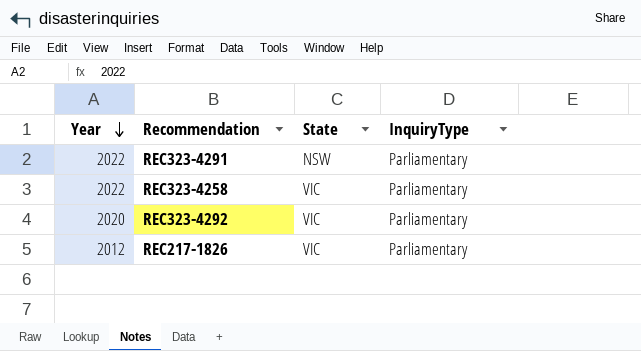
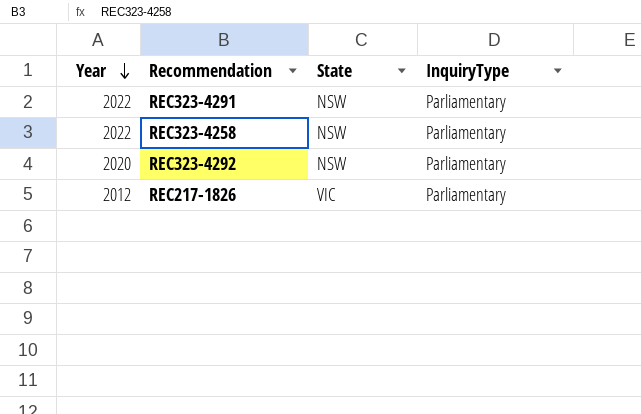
REC323-4258 | State: VIC -> NSW
REC323-4292 | State: VIC -> NSW

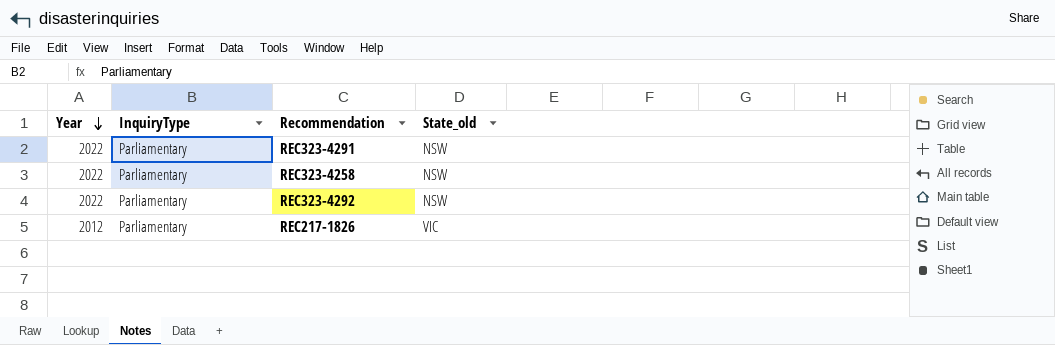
column InquiryType | position: 4 -> 2
column name: State -> State_old
REC323-4292 | Year: 2020 -> 2022

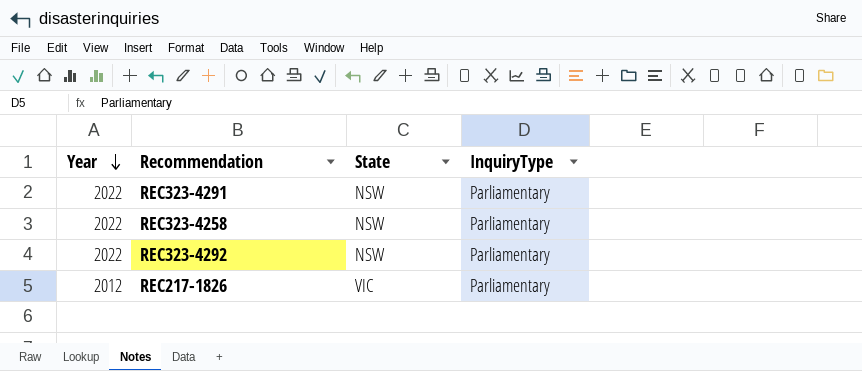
column name: State_old -> State
column InquiryType | position: 2 -> 4

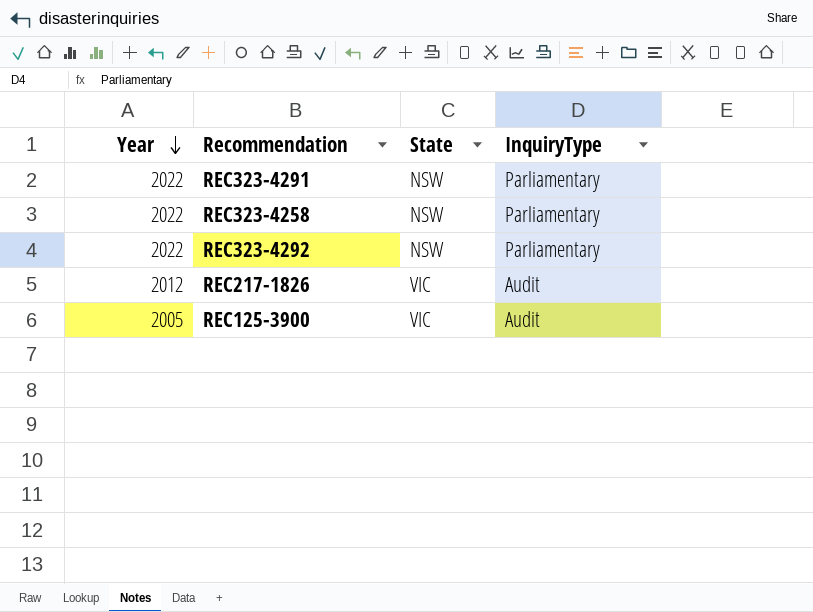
REC217-1826 | InquiryType: Parliamentary -> Audit
row REC125-3900: none -> 2005 | VIC | Audit

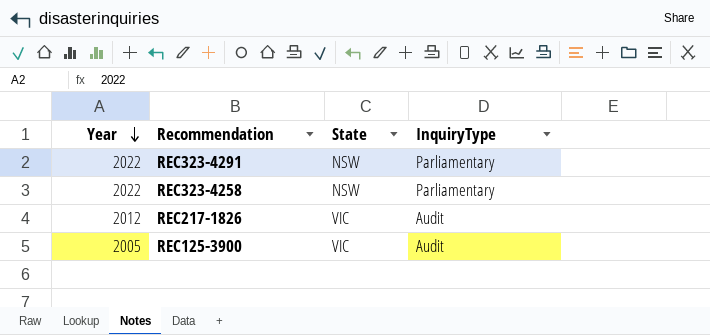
row REC323-4292: 2022 | NSW | Parliamentary -> none

